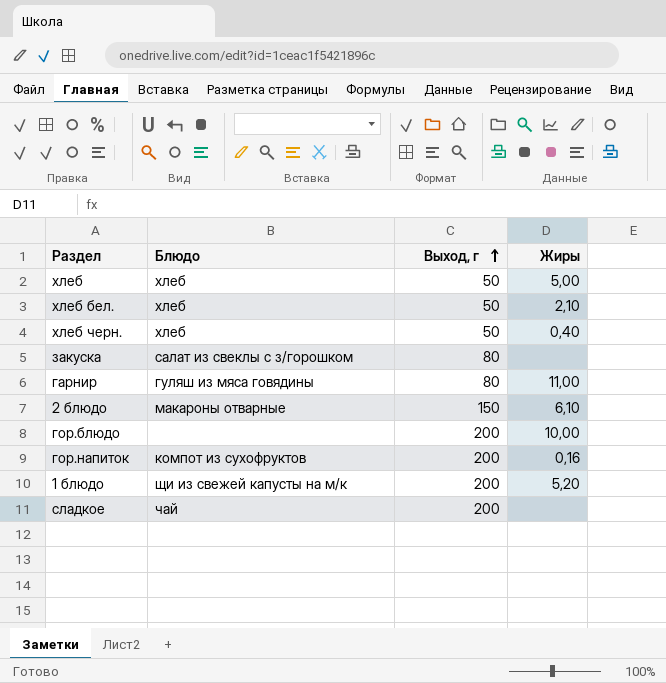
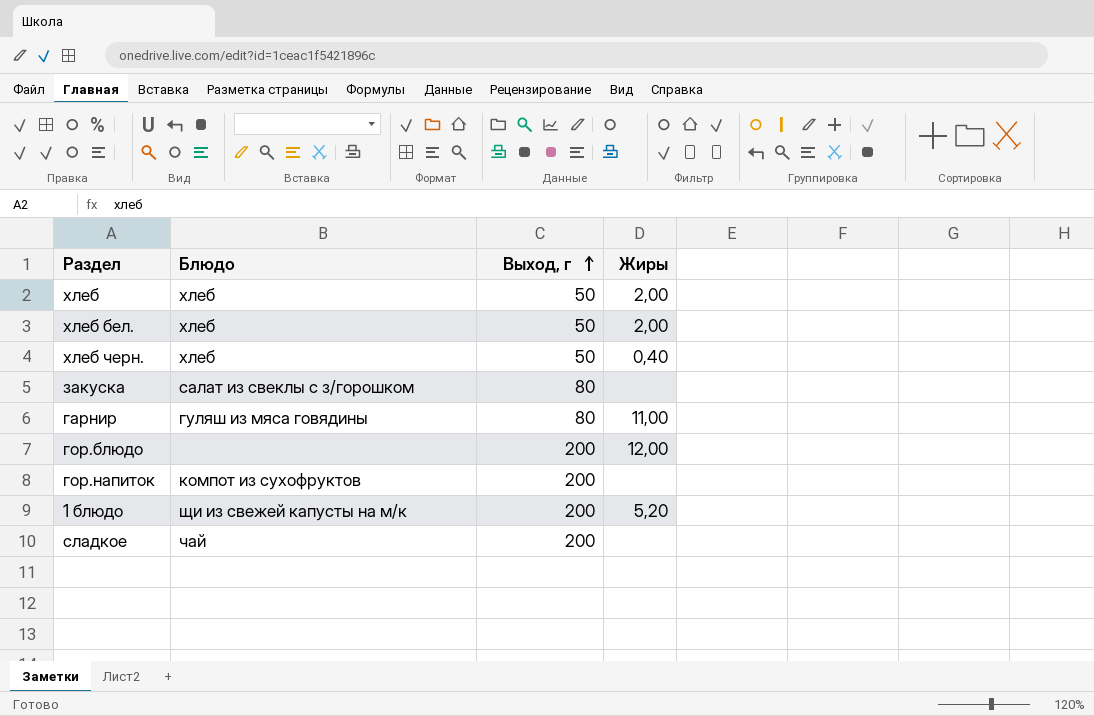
row 2 блюдо: макароны отварные | 150 | 6,10 -> none
хлеб | Жиры: 5,00 -> 2,00
хлеб бел. | Жиры: 2,10 -> 2,00
гор.блюдо | Жиры: 10,00 -> 12,00
гор.напиток | Жиры: 0,16 -> none

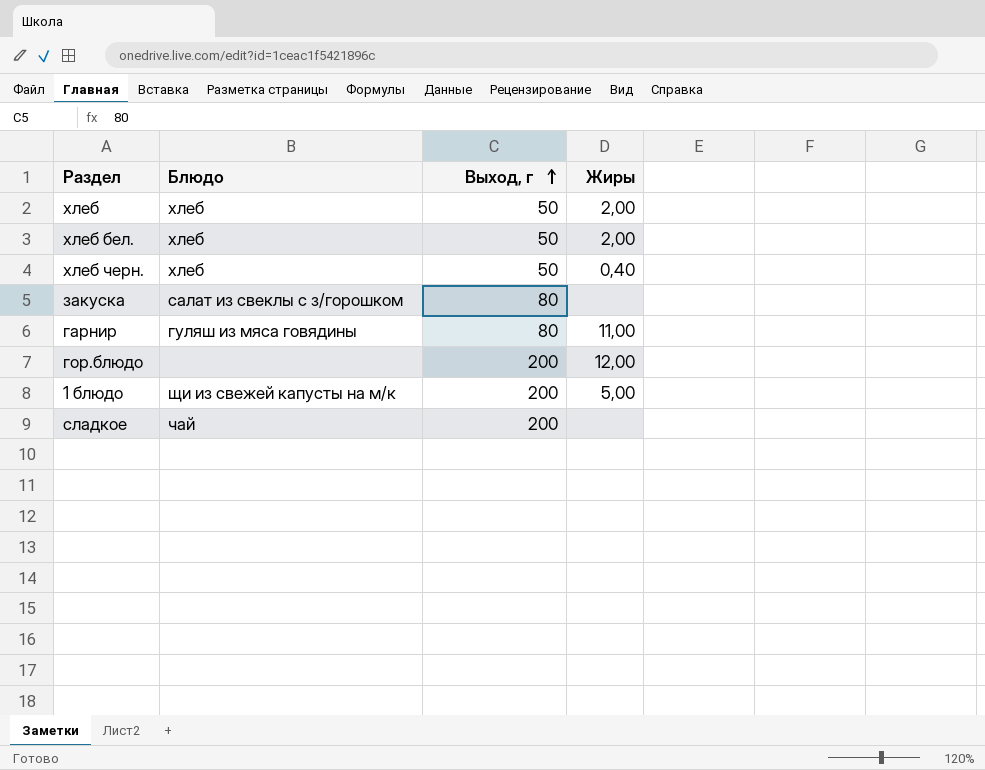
row гор.напиток: компот из сухофруктов | 200 | none -> none
1 блюдо | Жиры: 5,20 -> 5,00

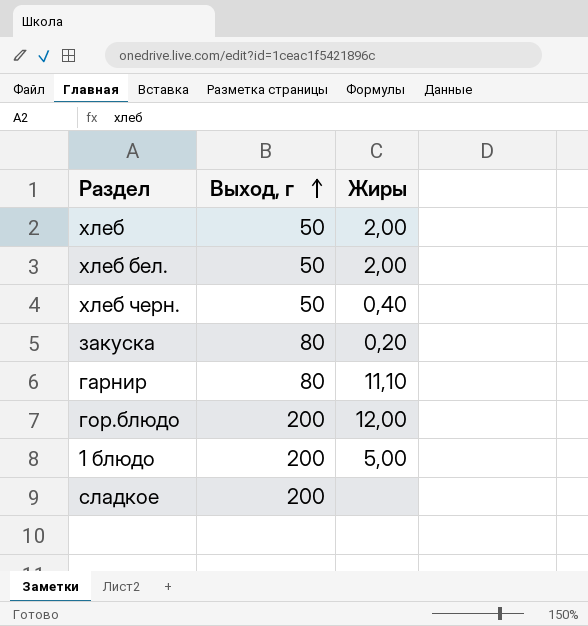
column Блюдо | position: 2 -> none
закуска | Жиры: none -> 0,20
гарнир | Жиры: 11,00 -> 11,10

